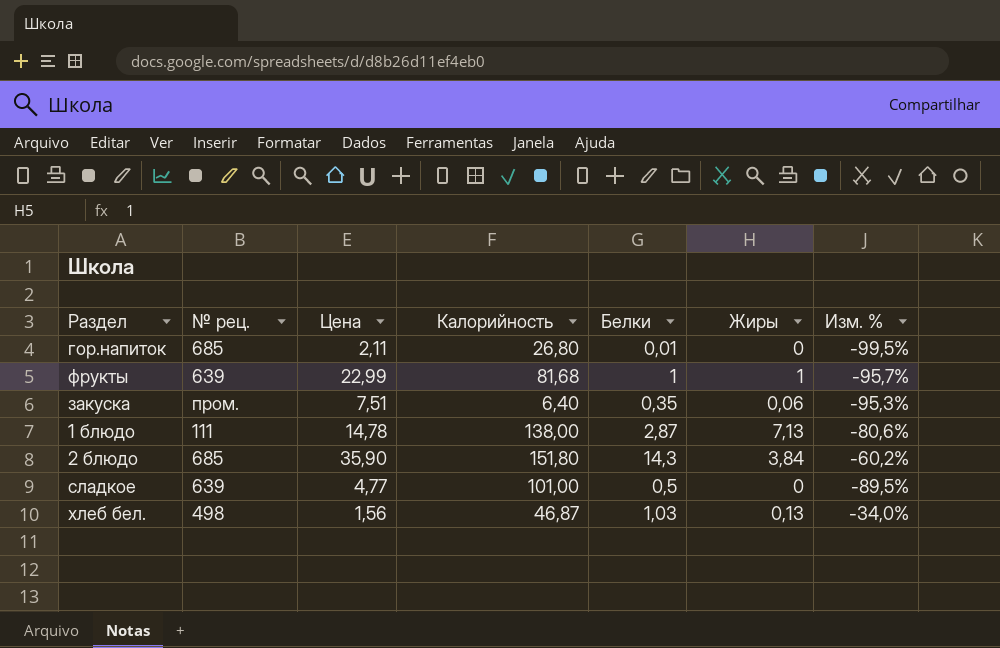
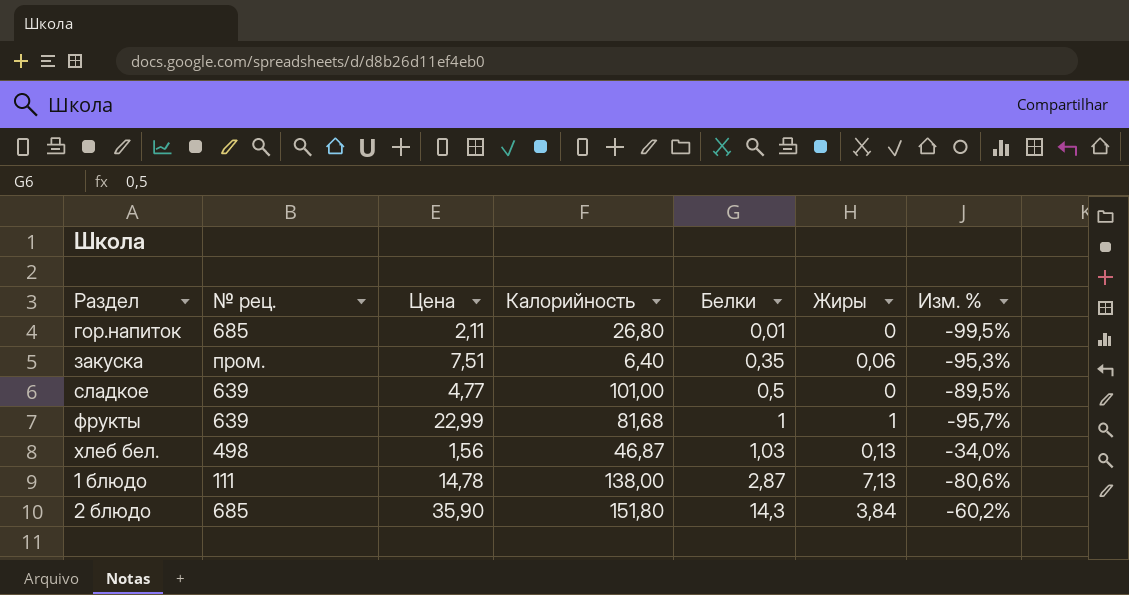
row order: none -> Белки ascending

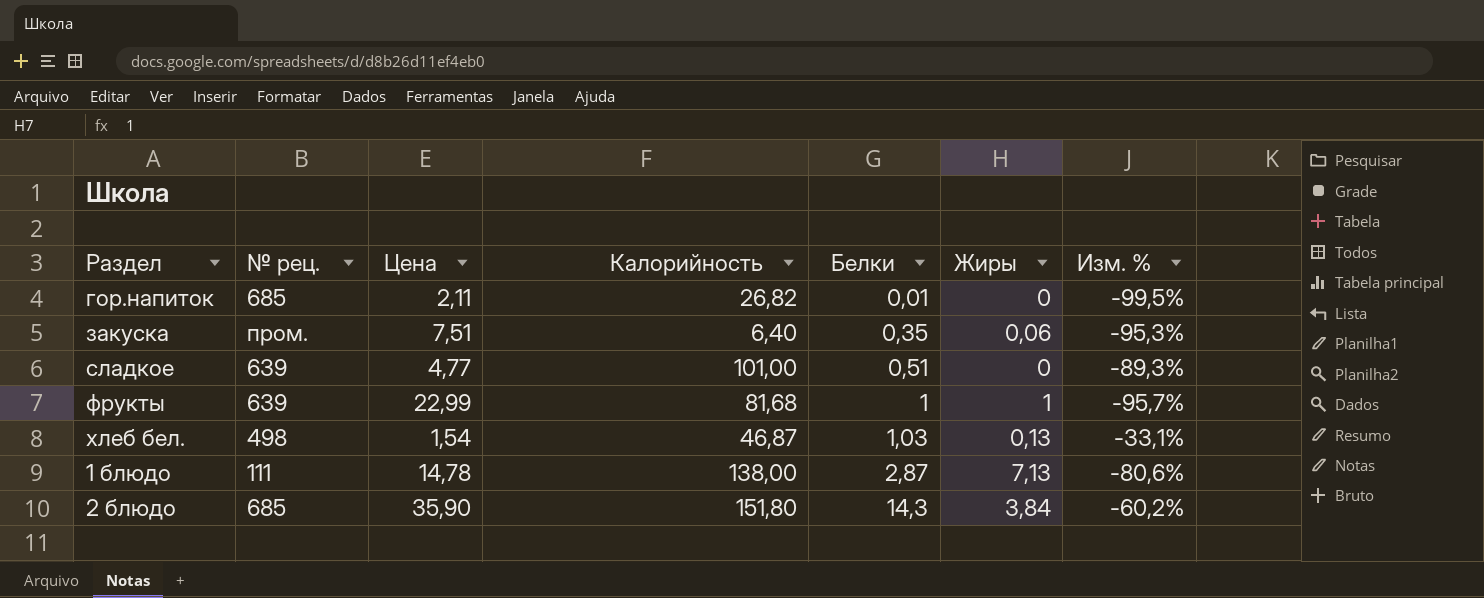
гор.напиток | Калорийность: 26,80 -> 26,82
сладкое | Белки: 0,5 -> 0,51
сладкое | Изм. %: -89,5% -> -89,3%
хлеб бел. | Цена: 1,56 -> 1,54
хлеб бел. | Изм. %: -34,0% -> -33,1%

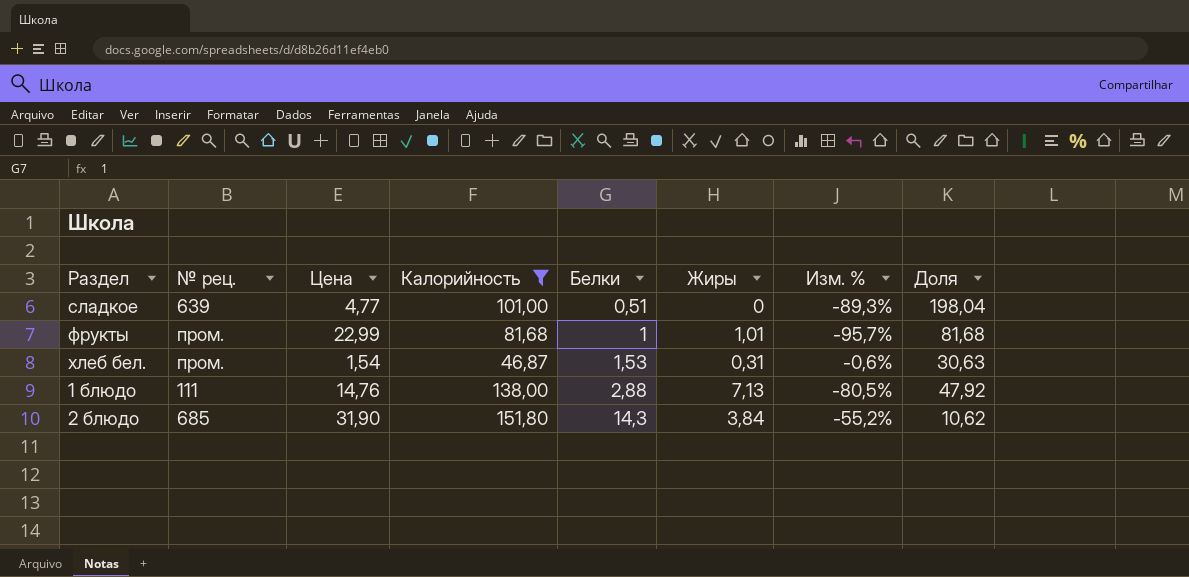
filter: none -> Калорийность >= 46,87
column Доля | formula: none -> [Калорийность] / [Белки]
фрукты | № рец.: 639 -> пром.
фрукты | Жиры: 1 -> 1,01
хлеб бел. | № рец.: 498 -> пром.
хлеб бел. | Белки: 1,03 -> 1,53
хлеб бел. | Жиры: 0,13 -> 0,31
хлеб бел. | Изм. %: -33,1% -> -0,6%
1 блюдо | Цена: 14,78 -> 14,76
1 блюдо | Белки: 2,87 -> 2,88
1 блюдо | Изм. %: -80,6% -> -80,5%
2 блюдо | Цена: 35,90 -> 31,90
2 блюдо | Изм. %: -60,2% -> -55,2%

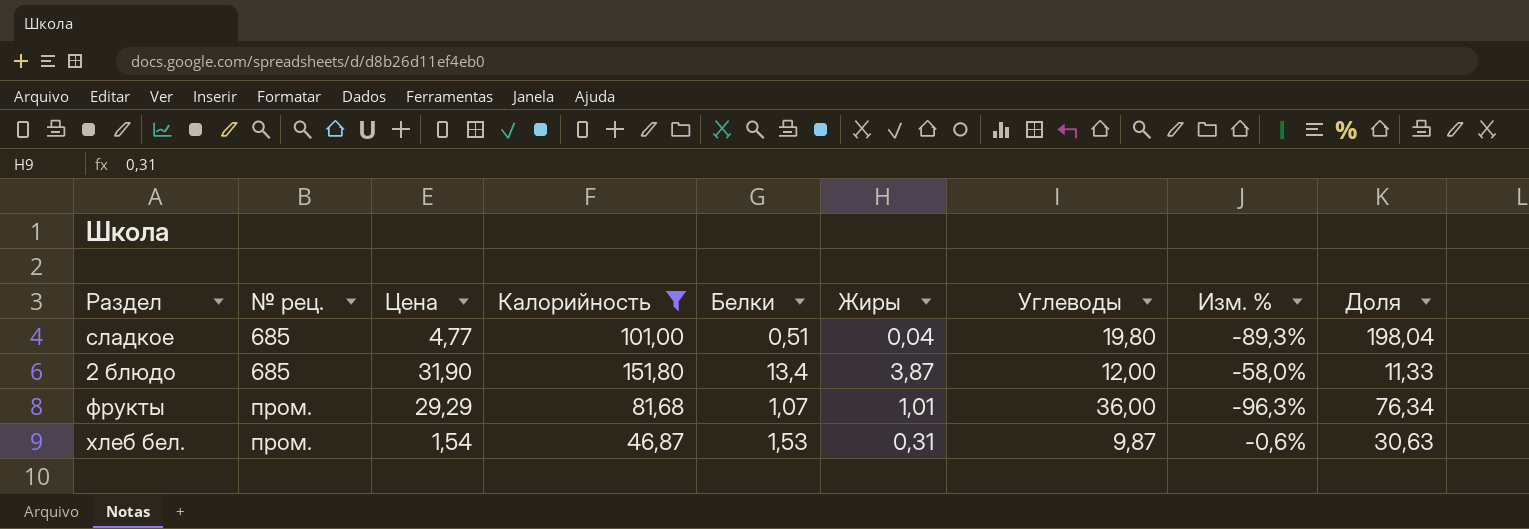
row order: Белки ascending -> № рец. ascending
column Углеводы | position: none -> 7
row 1 блюдо: 111 | 14,76 | 138,00 | 2,88 | 7,13 | -80,5% | 47,92 -> none
сладкое | № рец.: 639 -> 685
сладкое | Жиры: 0 -> 0,04
2 блюдо | Белки: 14,3 -> 13,4
2 блюдо | Жиры: 3,84 -> 3,87
2 блюдо | Изм. %: -55,2% -> -58,0%
2 блюдо | Доля: 10,62 -> 11,33
фрукты | Цена: 22,99 -> 29,29
фрукты | Белки: 1 -> 1,07
фрукты | Изм. %: -95,7% -> -96,3%
фрукты | Доля: 81,68 -> 76,34

